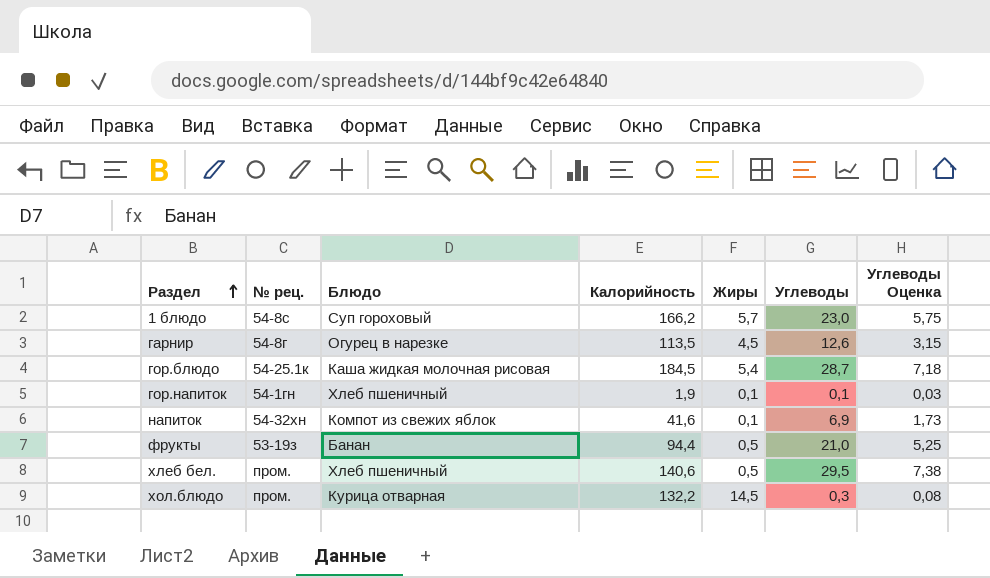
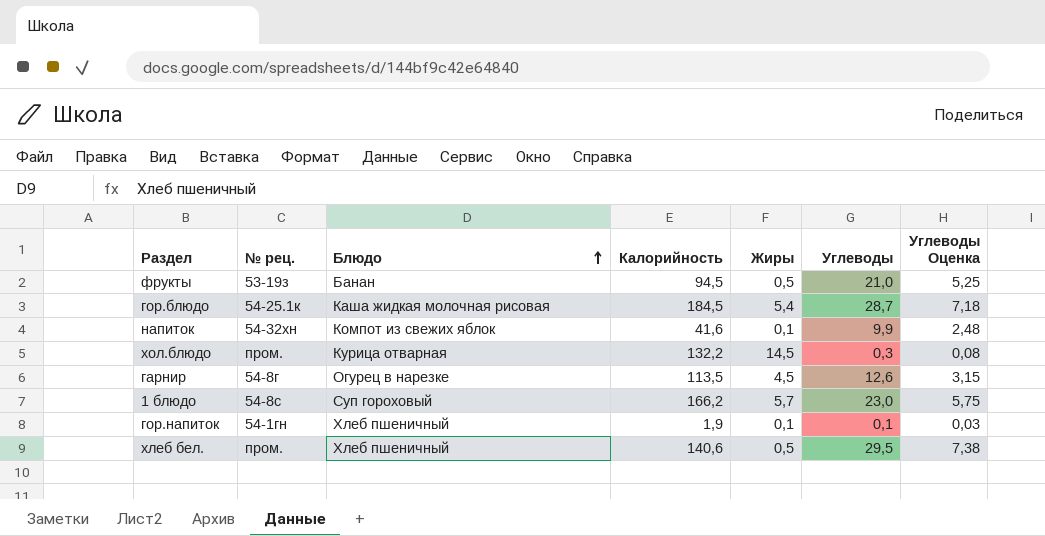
row order: Раздел ascending -> Блюдо ascending
фрукты | Калорийность: 94,4 -> 94,5
напиток | Углеводы: 6,9 -> 9,9
напиток | Углеводы Оценка: 1,73 -> 2,48

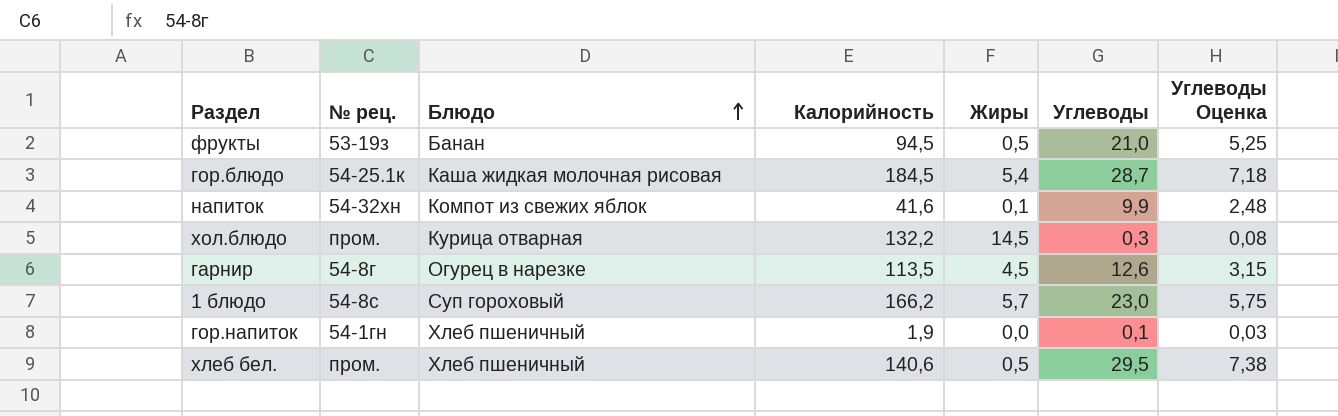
гор.напиток | Жиры: 0,1 -> 0,0

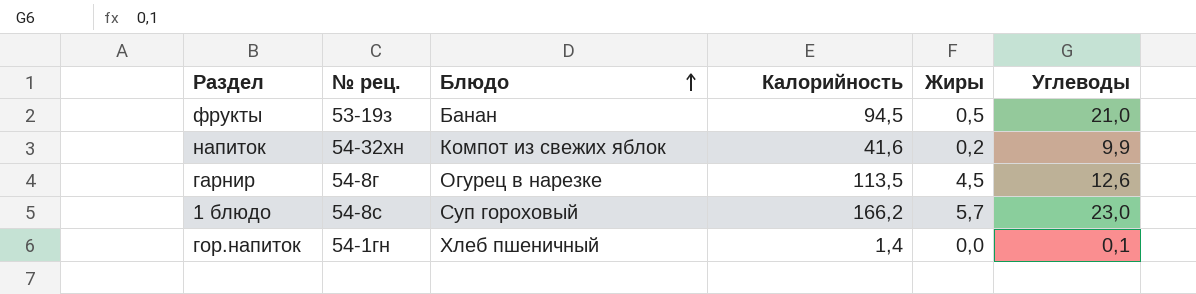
column Углеводы Оценка | formula: [Углеводы] * 0,25 -> none
row гор.блюдо: 54-25.1к | Каша жидкая молочная рисовая | 184,5 | 5,4 | 28,7 | 7,18 -> none
row хол.блюдо: пром. | Курица отварная | 132,2 | 14,5 | 0,3 | 0,08 -> none
row хлеб бел.: пром. | Хлеб пшеничный | 140,6 | 0,5 | 29,5 | 7,38 -> none
напиток | Жиры: 0,1 -> 0,2
гор.напиток | Калорийность: 1,9 -> 1,4

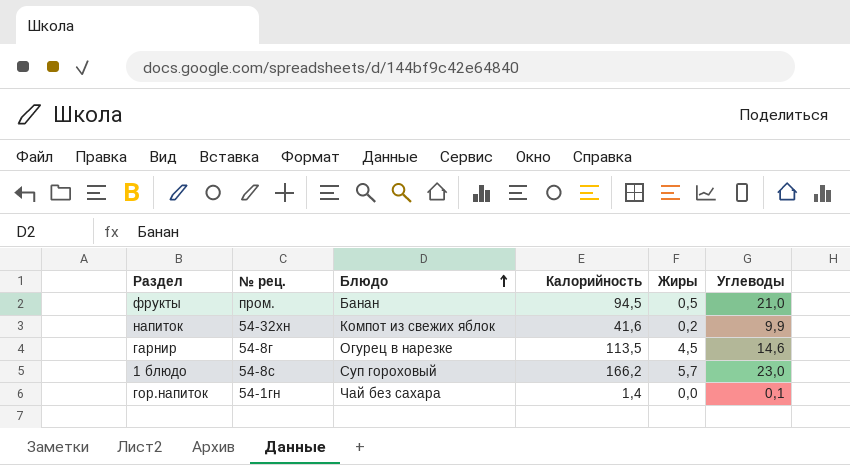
фрукты | № рец.: 53-19з -> пром.
гарнир | Углеводы: 12,6 -> 14,6
гор.напиток | Блюдо: Хлеб пшеничный -> Чай без сахара

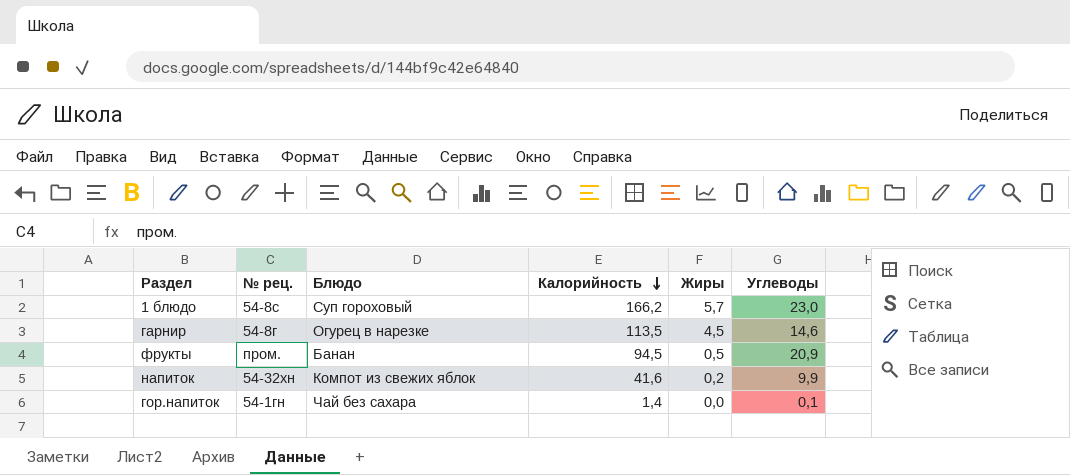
row order: Блюдо ascending -> Калорийность descending
фрукты | Углеводы: 21,0 -> 20,9

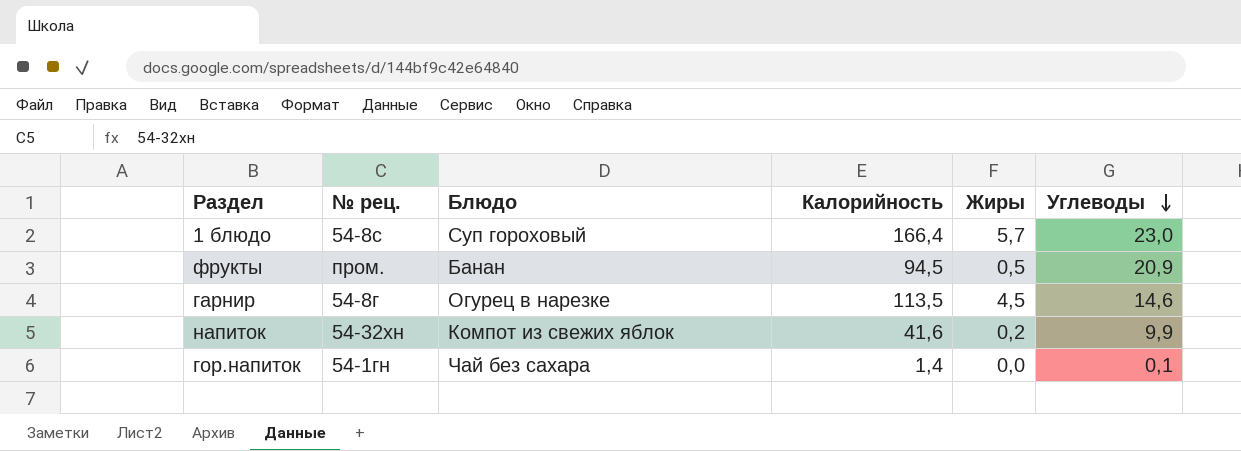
row order: Калорийность descending -> Углеводы descending
1 блюдо | Калорийность: 166,2 -> 166,4

